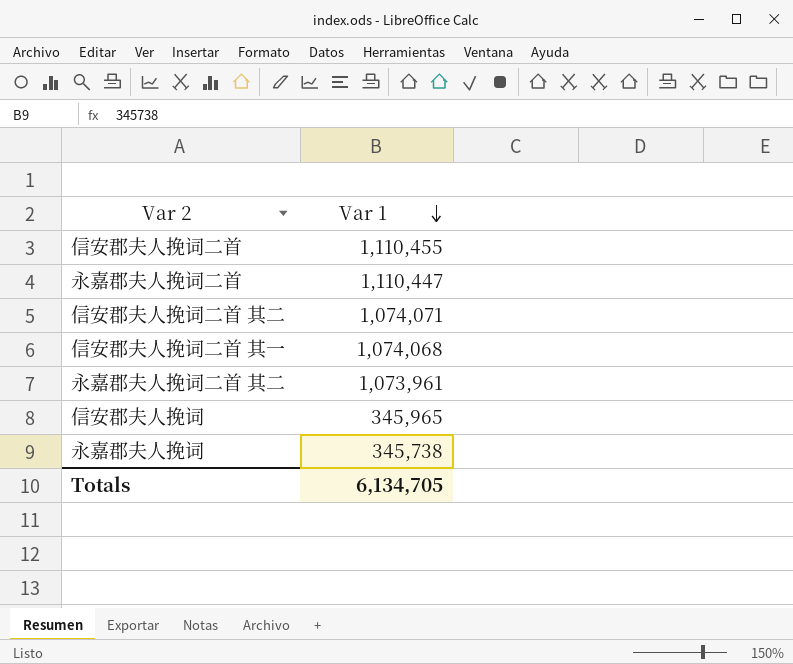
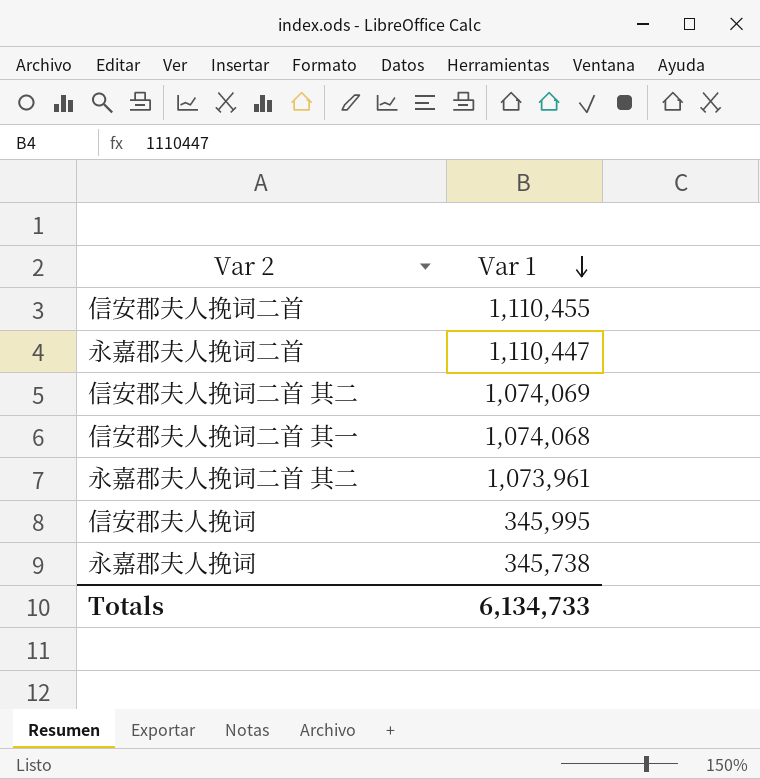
信安郡夫人挽词二首 其二 | Var 1: 1,074,071 -> 1,074,069
信安郡夫人挽词 | Var 1: 345,965 -> 345,995
Totals | Var 1: 6,134,705 -> 6,134,733

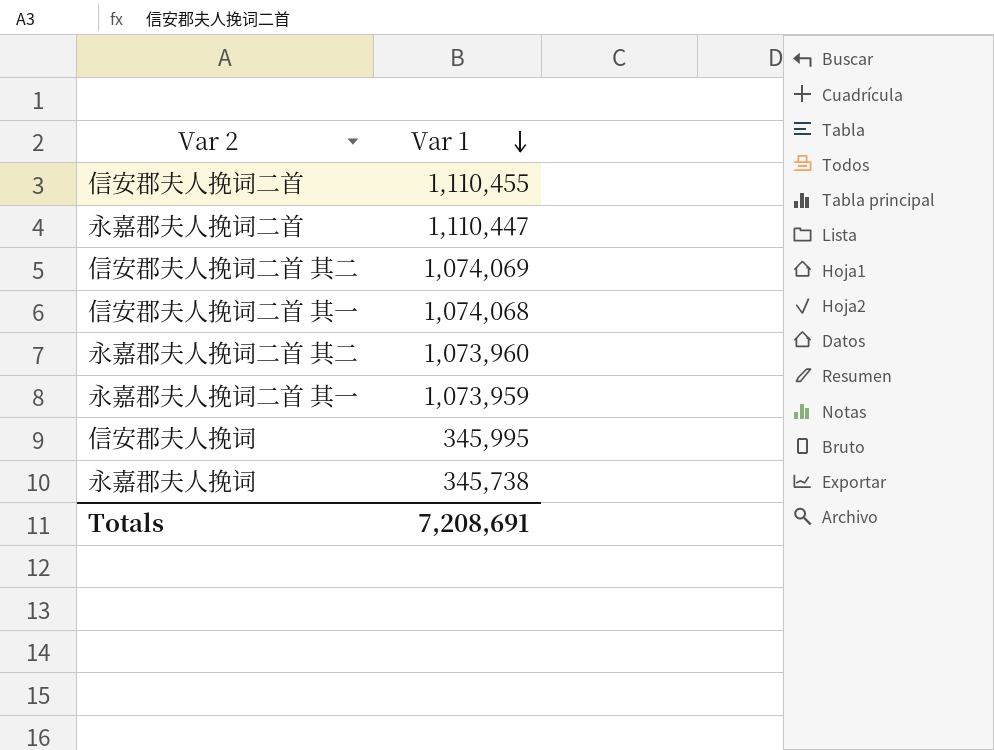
永嘉郡夫人挽词二首 其二 | Var 1: 1,073,961 -> 1,073,960
row 永嘉郡夫人挽词二首 其一: none -> 1,073,959
Totals | Var 1: 6,134,733 -> 7,208,691

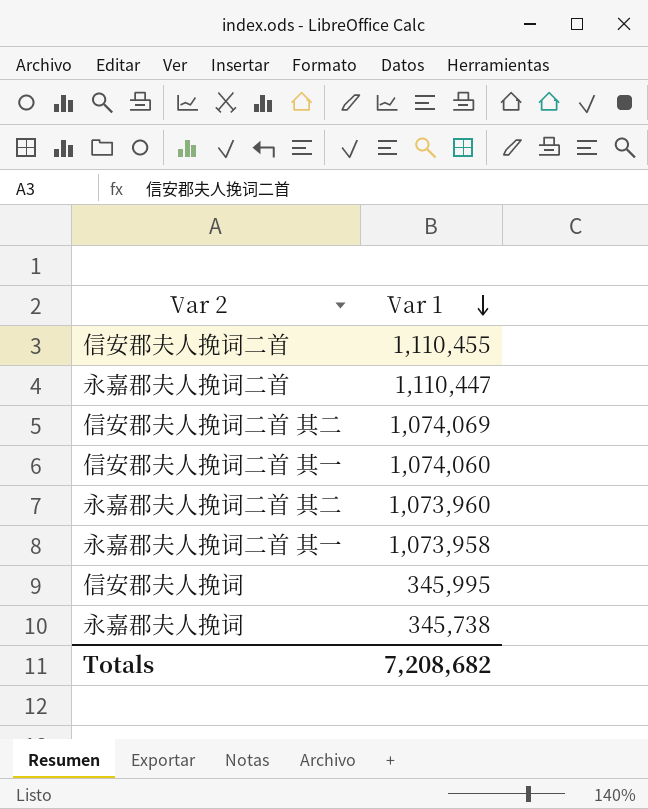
信安郡夫人挽词二首 其一 | Var 1: 1,074,068 -> 1,074,060
永嘉郡夫人挽词二首 其一 | Var 1: 1,073,959 -> 1,073,958
Totals | Var 1: 7,208,691 -> 7,208,682

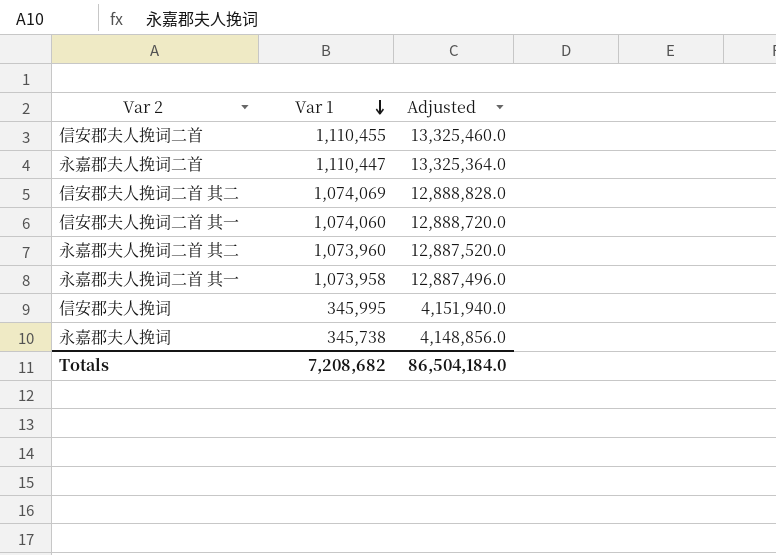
column Adjusted | formula: none -> [Var 1] * 12

